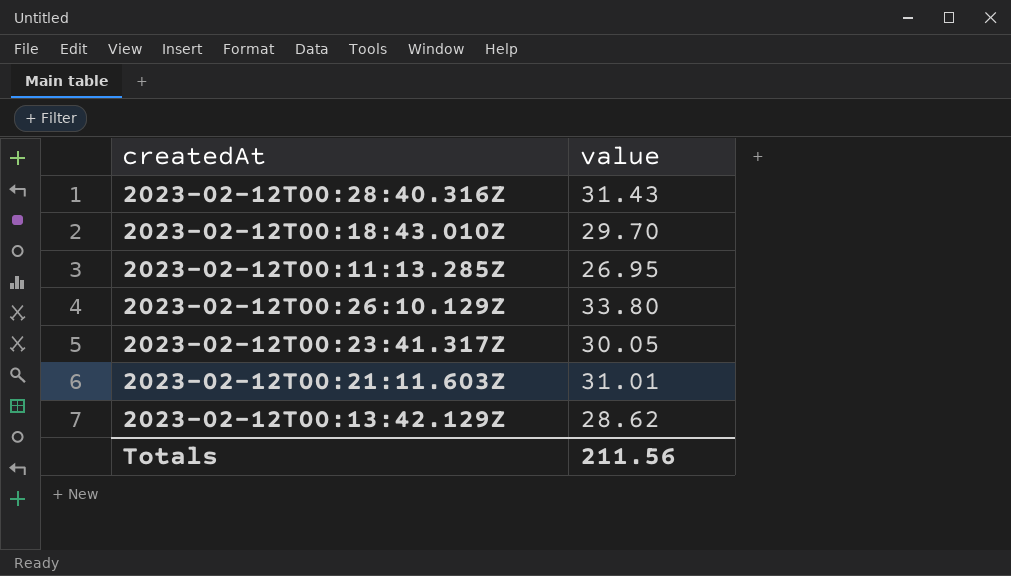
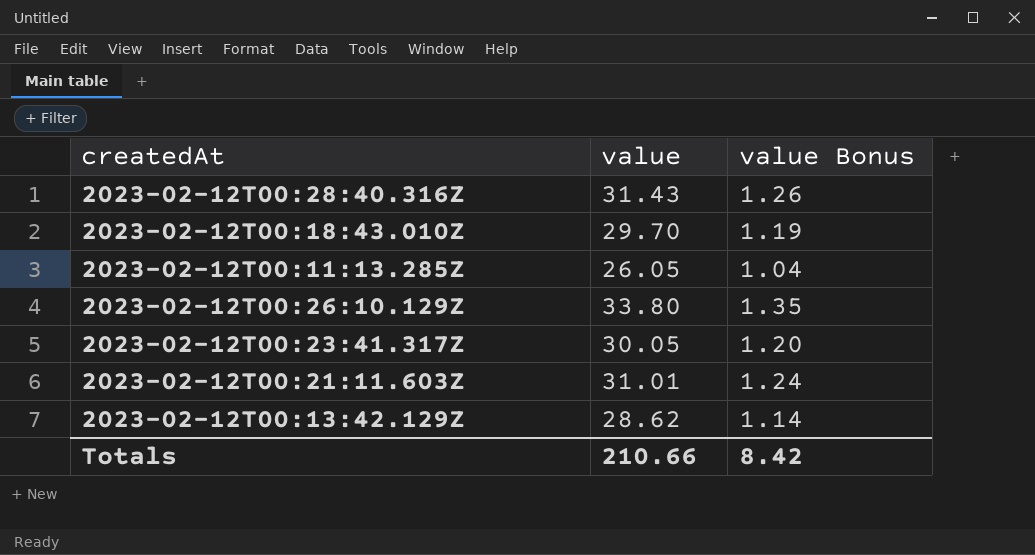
column value Bonus | formula: none -> [value] * 0.04
2023-02-12T00:11:13.285Z | value: 26.95 -> 26.05
Totals | value: 211.56 -> 210.66

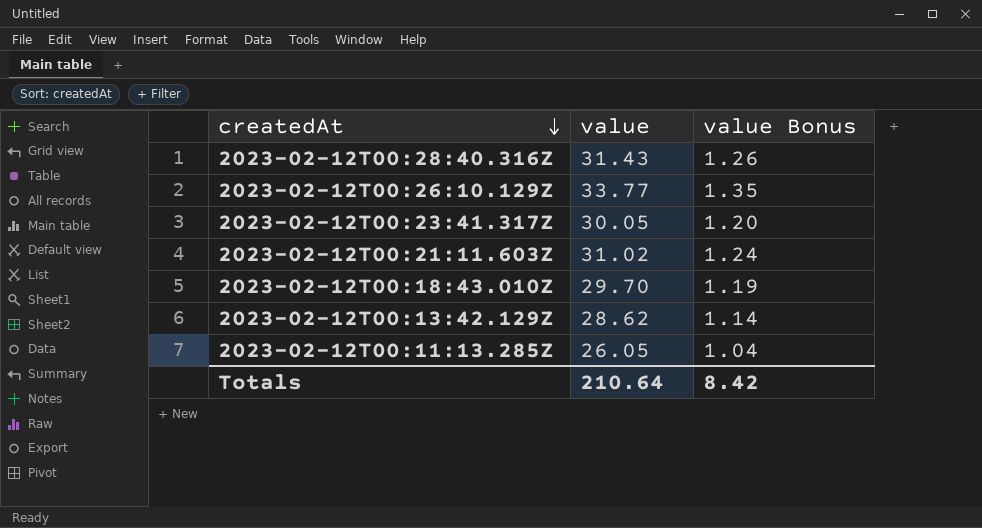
row order: none -> createdAt descending
2023-02-12T00:26:10.129Z | value: 33.80 -> 33.77
2023-02-12T00:21:11.603Z | value: 31.01 -> 31.02
Totals | value: 210.66 -> 210.64

